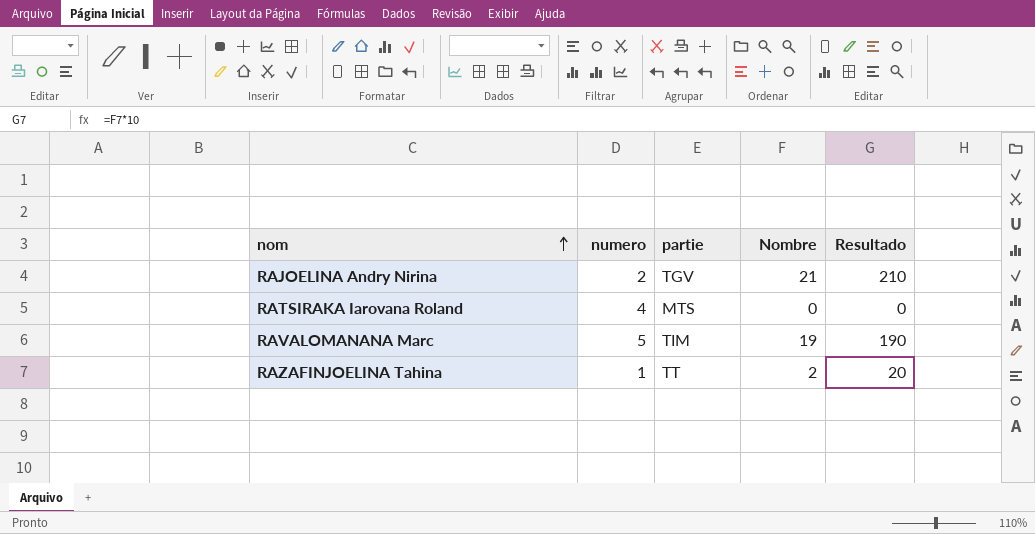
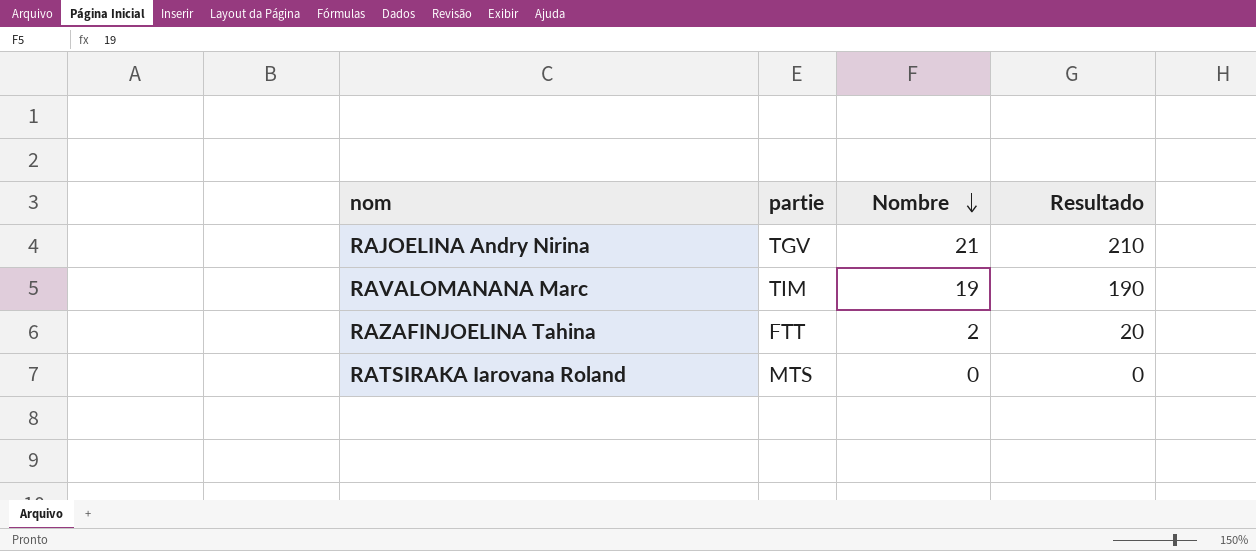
row order: nom ascending -> Nombre descending
column numero | position: 2 -> none
RAZAFINJOELINA Tahina | partie: TT -> FTT

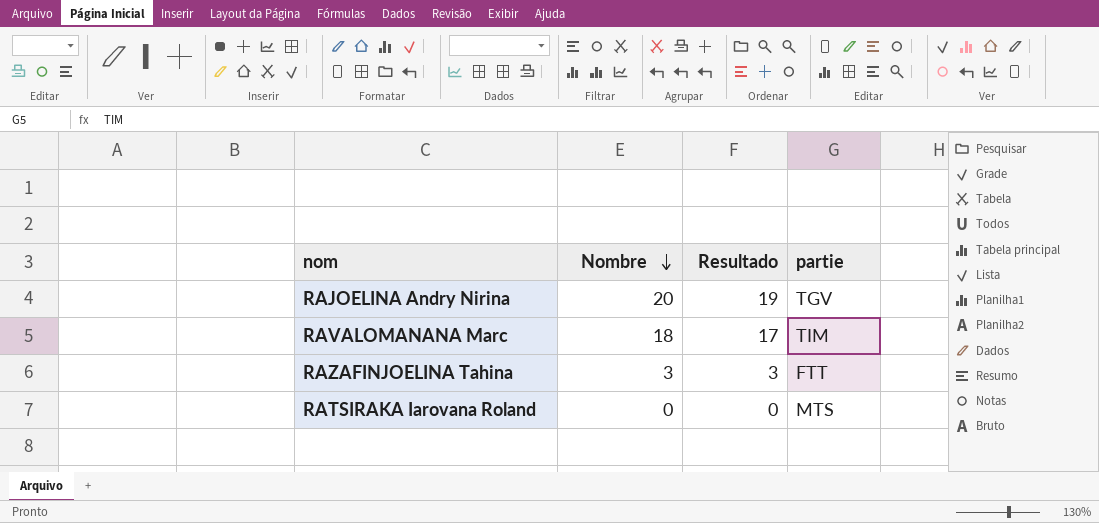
column Resultado | formula: [Nombre] * 10 -> [Nombre] * 0,95
column partie | position: 2 -> 4
RAJOELINA Andry Nirina | Nombre: 21 -> 20
RAVALOMANANA Marc | Nombre: 19 -> 18
RAZAFINJOELINA Tahina | Nombre: 2 -> 3

